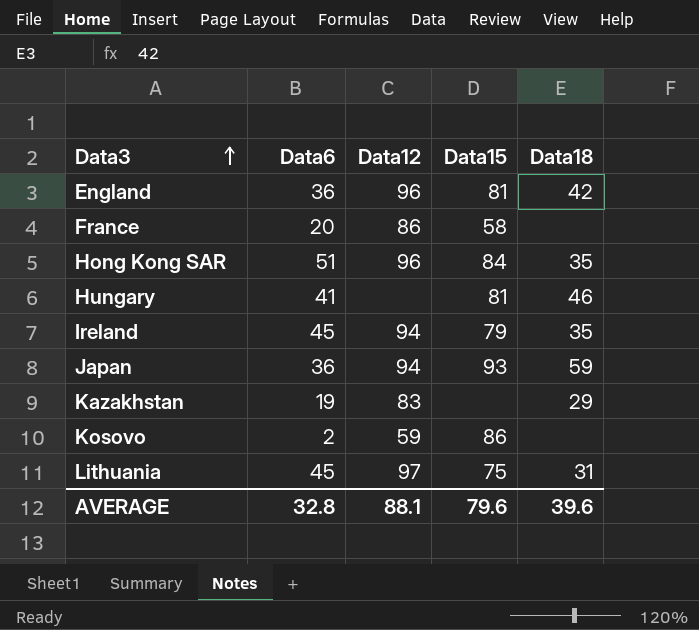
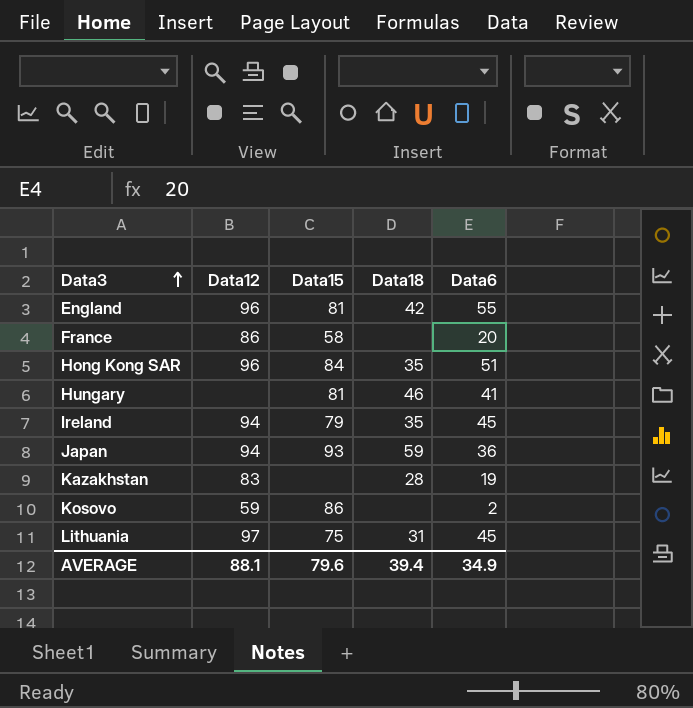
column Data6 | position: 2 -> 5
England | Data6: 36 -> 55
Kazakhstan | Data18: 29 -> 28
AVERAGE | Data18: 39.6 -> 39.4
AVERAGE | Data6: 32.8 -> 34.9

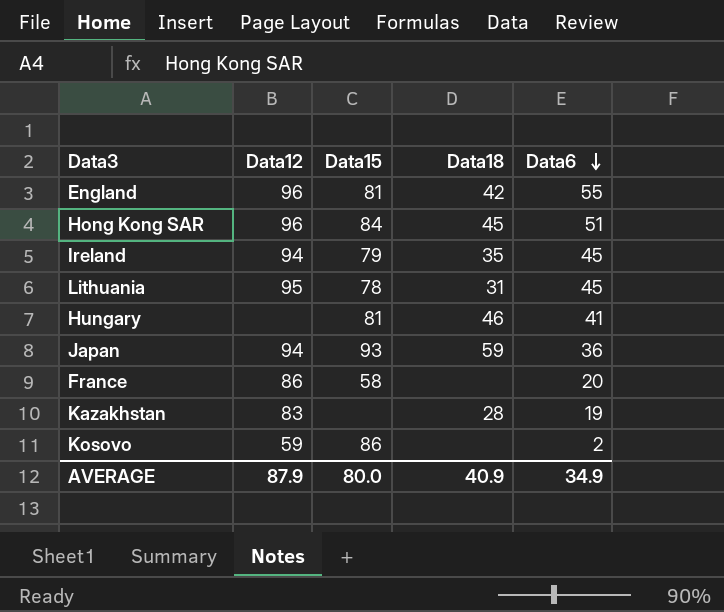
row order: Data3 ascending -> Data6 descending
Hong Kong SAR | Data18: 35 -> 45
Lithuania | Data12: 97 -> 95
Lithuania | Data15: 75 -> 78
AVERAGE | Data12: 88.1 -> 87.9
AVERAGE | Data15: 79.6 -> 80.0
AVERAGE | Data18: 39.4 -> 40.9

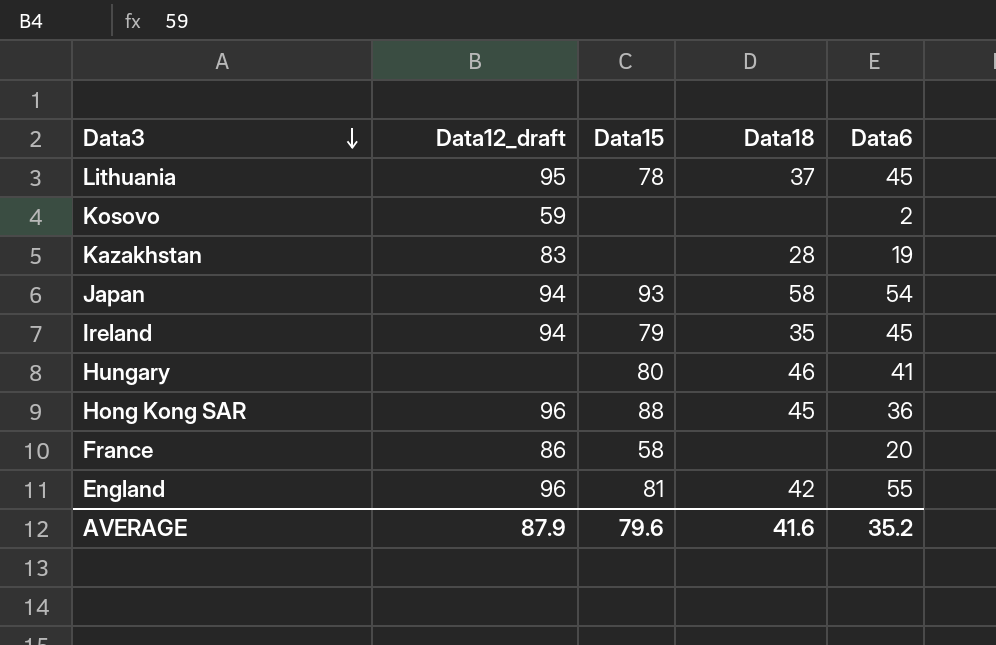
row order: Data6 descending -> Data3 descending
column name: Data12 -> Data12_draft
Lithuania | Data18: 31 -> 37
Kosovo | Data15: 86 -> none
Japan | Data18: 59 -> 58
Japan | Data6: 36 -> 54
Hungary | Data15: 81 -> 80
Hong Kong SAR | Data15: 84 -> 88
Hong Kong SAR | Data6: 51 -> 36
AVERAGE | Data15: 80.0 -> 79.6
AVERAGE | Data18: 40.9 -> 41.6
AVERAGE | Data6: 34.9 -> 35.2

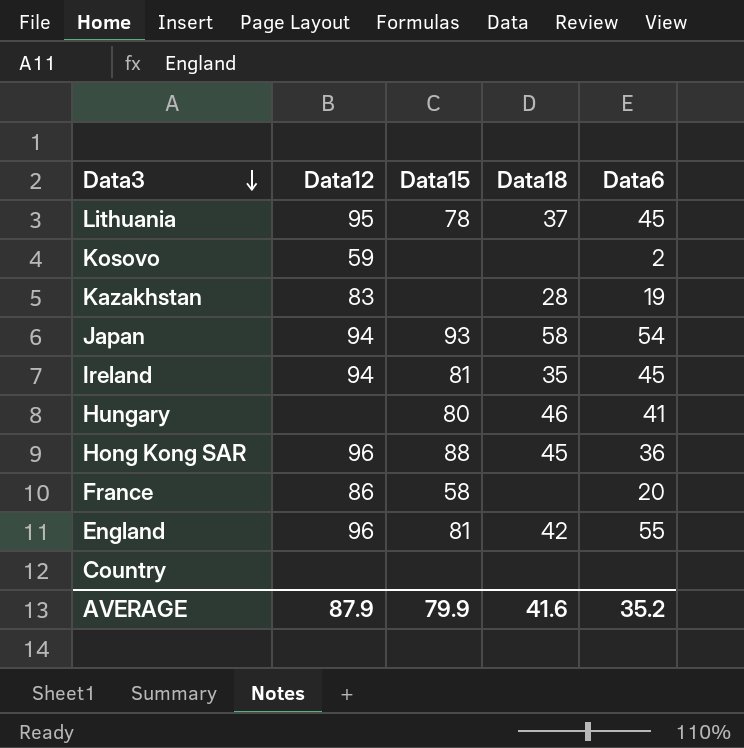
column name: Data12_draft -> Data12
Ireland | Data15: 79 -> 81
row Country: none -> none | none | none | none
AVERAGE | Data15: 79.6 -> 79.9

